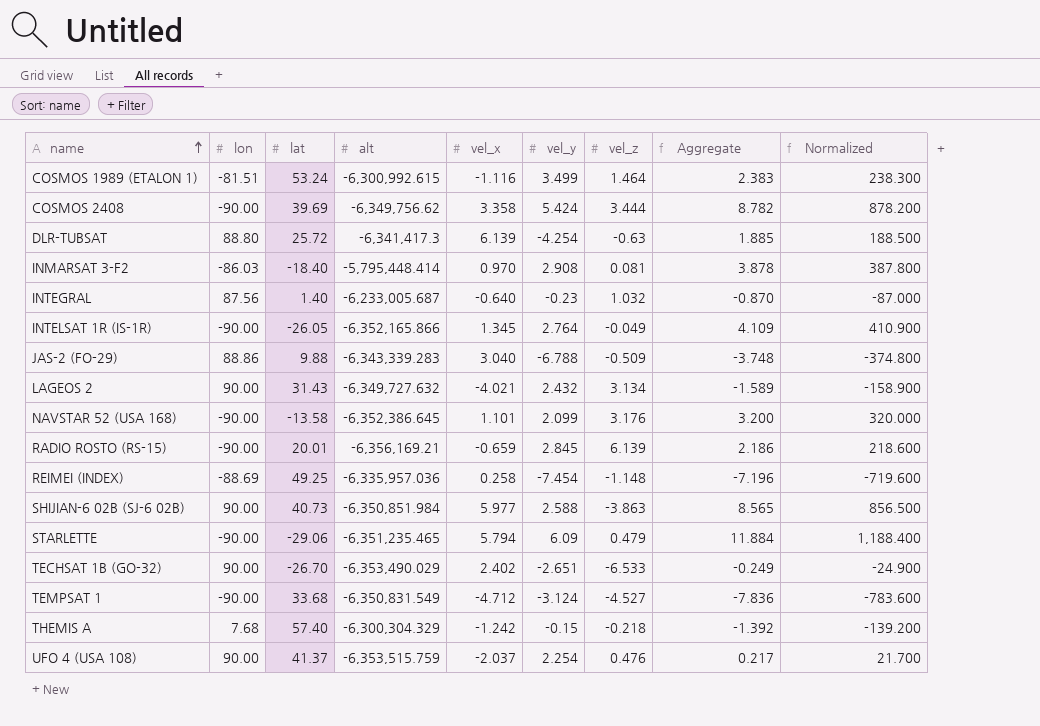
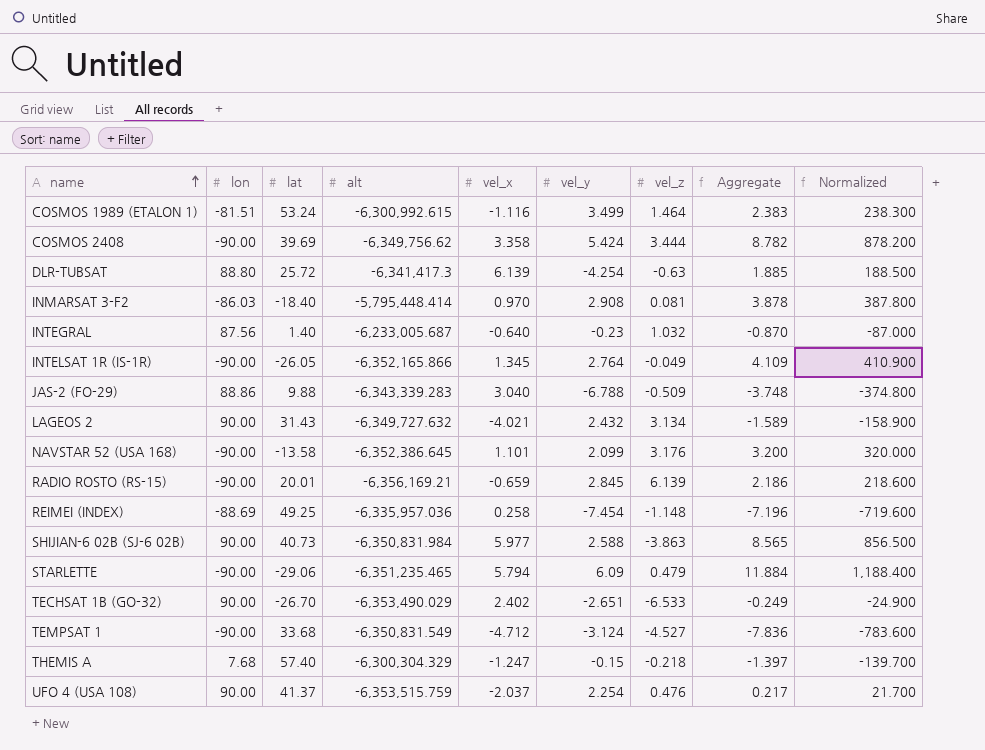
SHIJIAN-6 02B (SJ-6 02B) | alt: -6,350,851.984 -> -6,350,831.984
THEMIS A | vel_x: -1.242 -> -1.247
THEMIS A | Aggregate: -1.392 -> -1.397
THEMIS A | Normalized: -139.200 -> -139.700

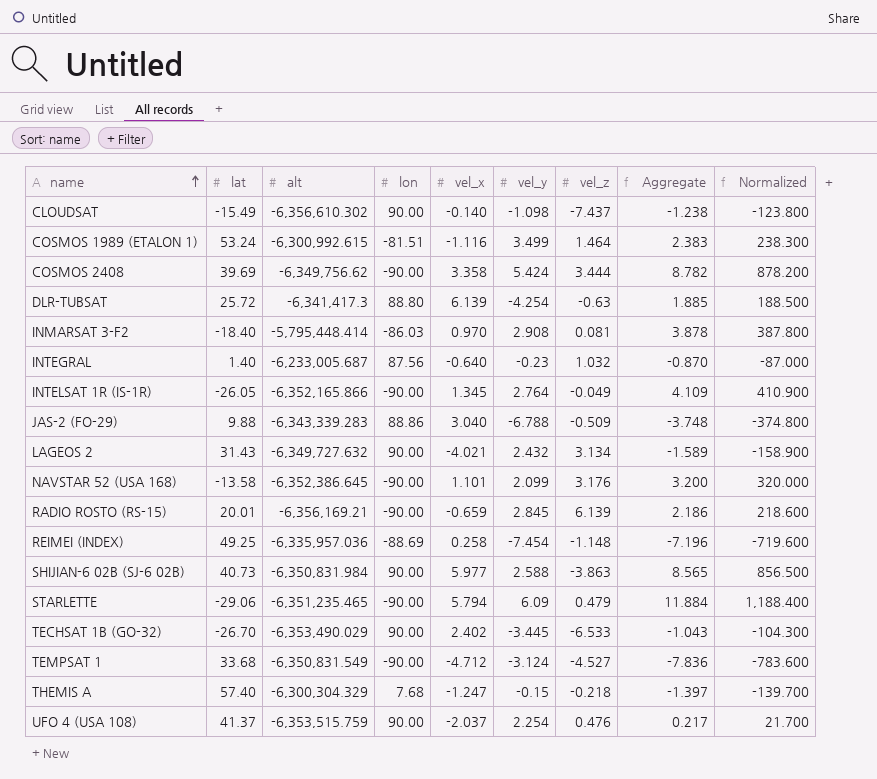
column lon | position: 2 -> 4
row CLOUDSAT: none -> -15.49 | -6,356,610.302 | 90.00 | -0.140 | -1.098 | -7.437 | -1.238 | -123.800
TECHSAT 1B (GO-32) | vel_y: -2.651 -> -3.445
TECHSAT 1B (GO-32) | Aggregate: -0.249 -> -1.043
TECHSAT 1B (GO-32) | Normalized: -24.900 -> -104.300

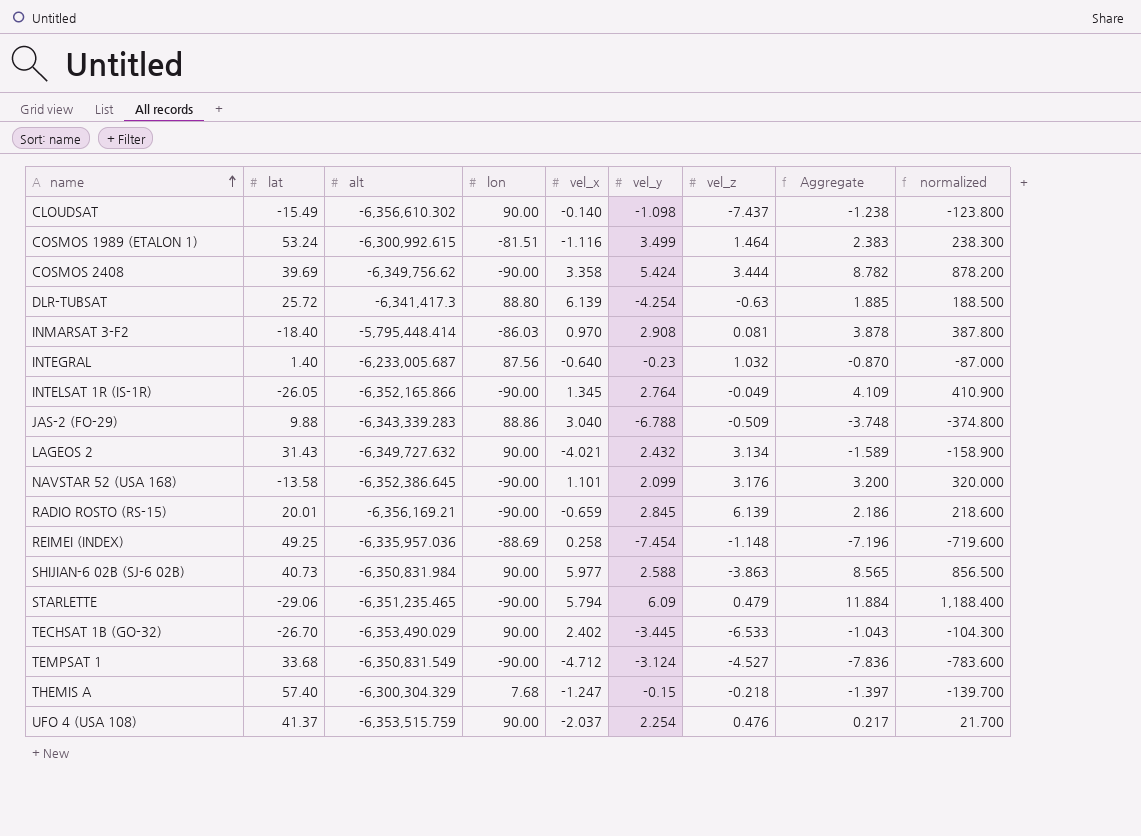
column name: Normalized -> normalized

